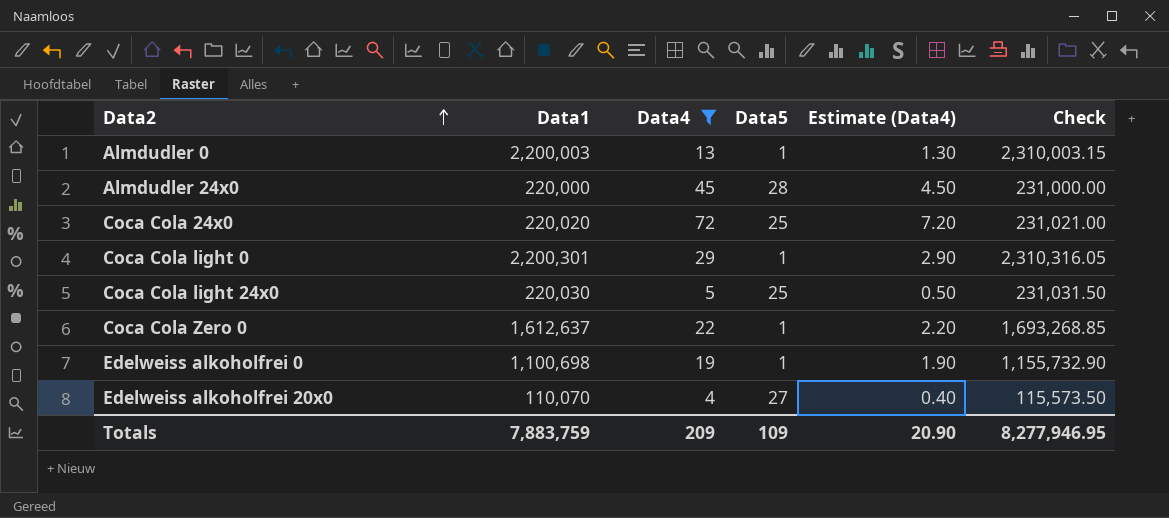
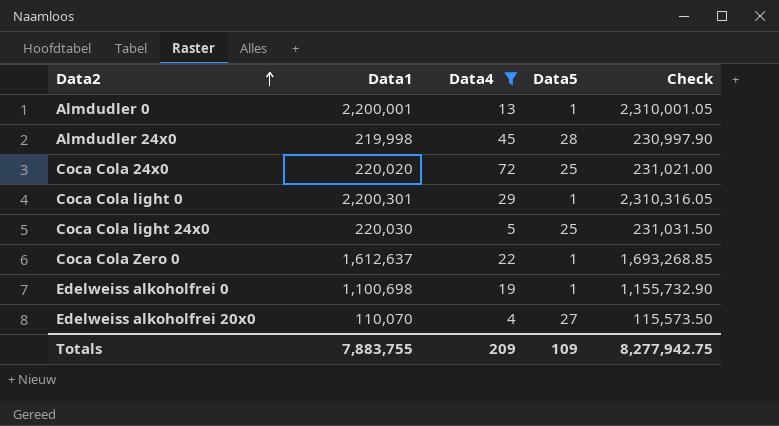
column Estimate (Data4) | formula: [Data4] * 0.1 -> none
Almdudler 0 | Data1: 2,200,003 -> 2,200,001
Almdudler 0 | Check: 2,310,003.15 -> 2,310,001.05
Almdudler 24x0 | Data1: 220,000 -> 219,998
Almdudler 24x0 | Check: 231,000.00 -> 230,997.90
Totals | Data1: 7,883,759 -> 7,883,755
Totals | Check: 8,277,946.95 -> 8,277,942.75

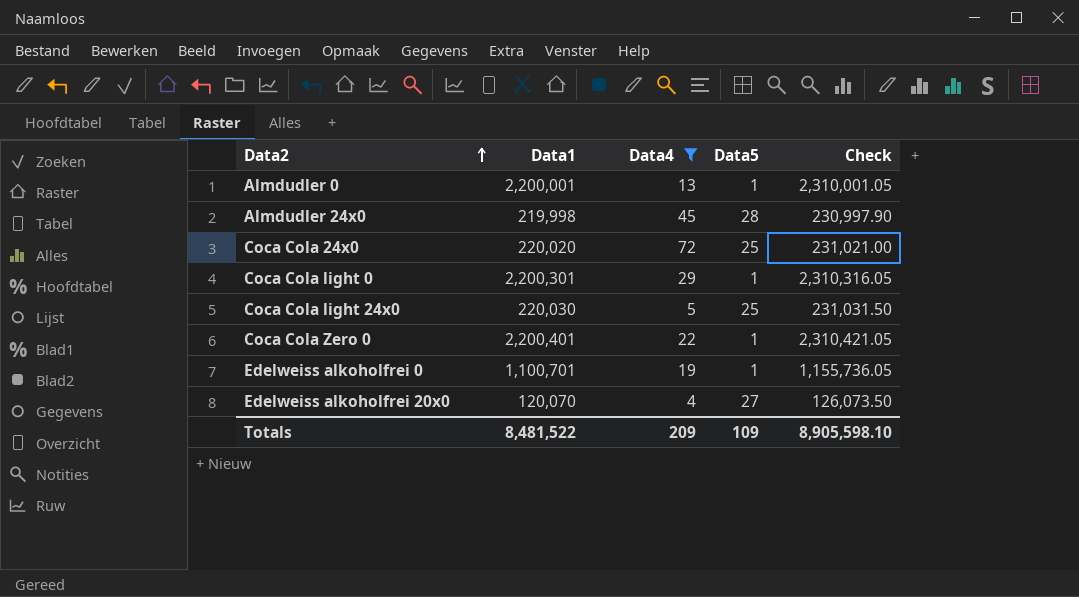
Coca Cola Zero 0 | Data1: 1,612,637 -> 2,200,401
Coca Cola Zero 0 | Check: 1,693,268.85 -> 2,310,421.05
Edelweiss alkoholfrei 0 | Data1: 1,100,698 -> 1,100,701
Edelweiss alkoholfrei 0 | Check: 1,155,732.90 -> 1,155,736.05
Edelweiss alkoholfrei 20x0 | Data1: 110,070 -> 120,070
Edelweiss alkoholfrei 20x0 | Check: 115,573.50 -> 126,073.50
Totals | Data1: 7,883,755 -> 8,481,522
Totals | Check: 8,277,942.75 -> 8,905,598.10

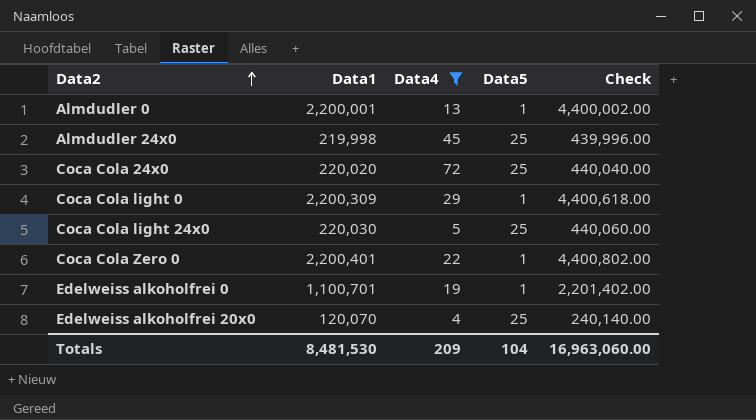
column Check | formula: [Data1] * 1.05 -> [Data1] * 2
Almdudler 24x0 | Data5: 28 -> 25
Coca Cola light 0 | Data1: 2,200,301 -> 2,200,309
Edelweiss alkoholfrei 20x0 | Data5: 27 -> 25
Totals | Data1: 8,481,522 -> 8,481,530
Totals | Data5: 109 -> 104
Totals | Check: 8,905,598.10 -> 16,963,060.00

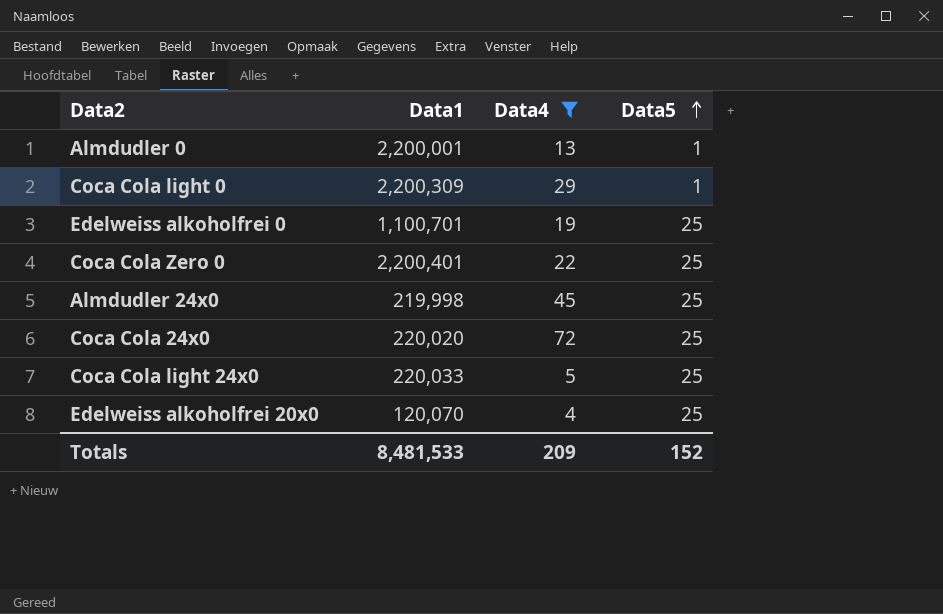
row order: Data2 ascending -> Data5 ascending
column Check | formula: [Data1] * 2 -> none
Edelweiss alkoholfrei 0 | Data5: 1 -> 25
Coca Cola Zero 0 | Data5: 1 -> 25
Coca Cola light 24x0 | Data1: 220,030 -> 220,033
Totals | Data1: 8,481,530 -> 8,481,533
Totals | Data5: 104 -> 152

